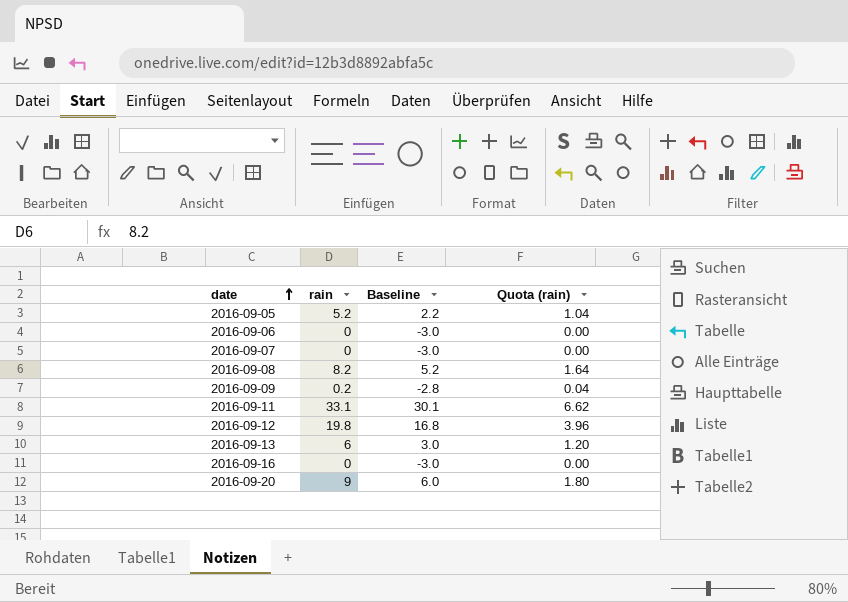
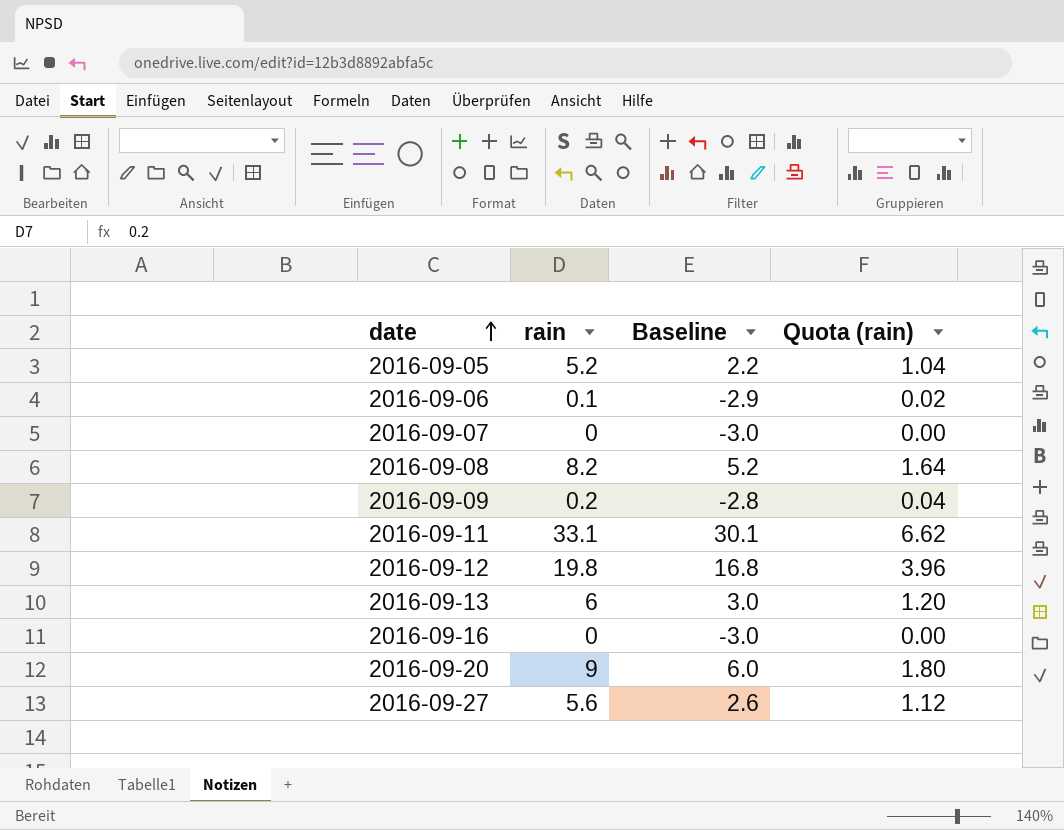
2016-09-06 | rain: 0 -> 0.1
2016-09-06 | Baseline: -3.0 -> -2.9
2016-09-06 | Quota (rain): 0.00 -> 0.02
row 2016-09-27: none -> 5.6 | 2.6 | 1.12

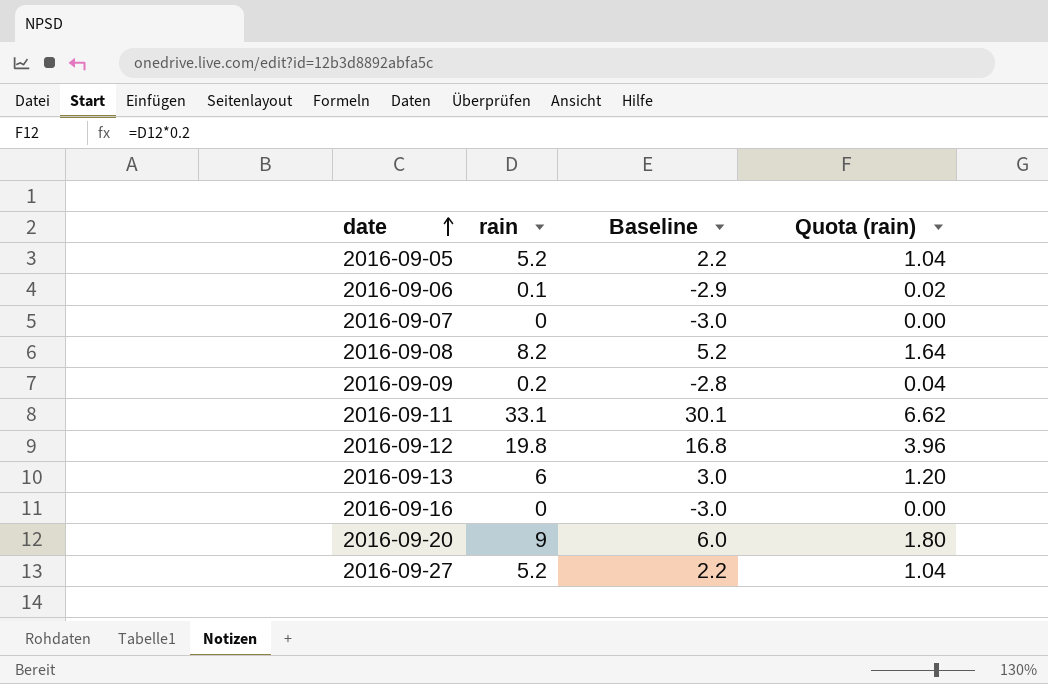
2016-09-27 | rain: 5.6 -> 5.2
2016-09-27 | Baseline: 2.6 -> 2.2
2016-09-27 | Quota (rain): 1.12 -> 1.04

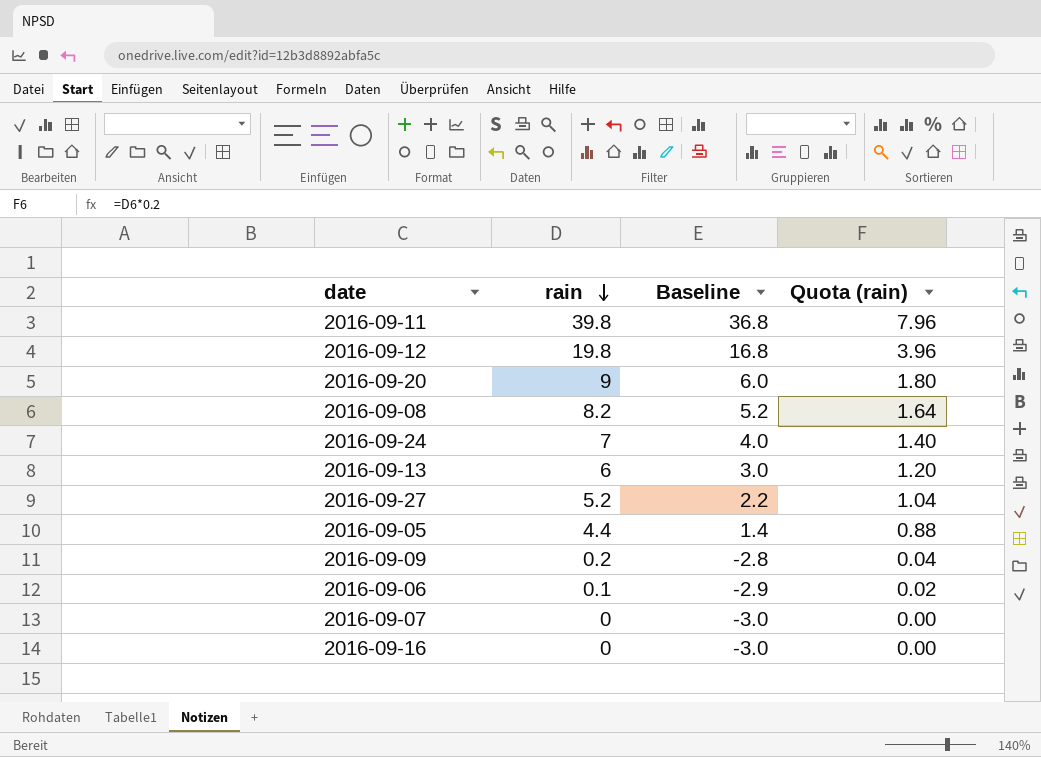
row order: date ascending -> rain descending
2016-09-11 | rain: 33.1 -> 39.8
2016-09-11 | Baseline: 30.1 -> 36.8
2016-09-11 | Quota (rain): 6.62 -> 7.96
row 2016-09-24: none -> 7 | 4.0 | 1.40
2016-09-05 | rain: 5.2 -> 4.4
2016-09-05 | Baseline: 2.2 -> 1.4
2016-09-05 | Quota (rain): 1.04 -> 0.88

